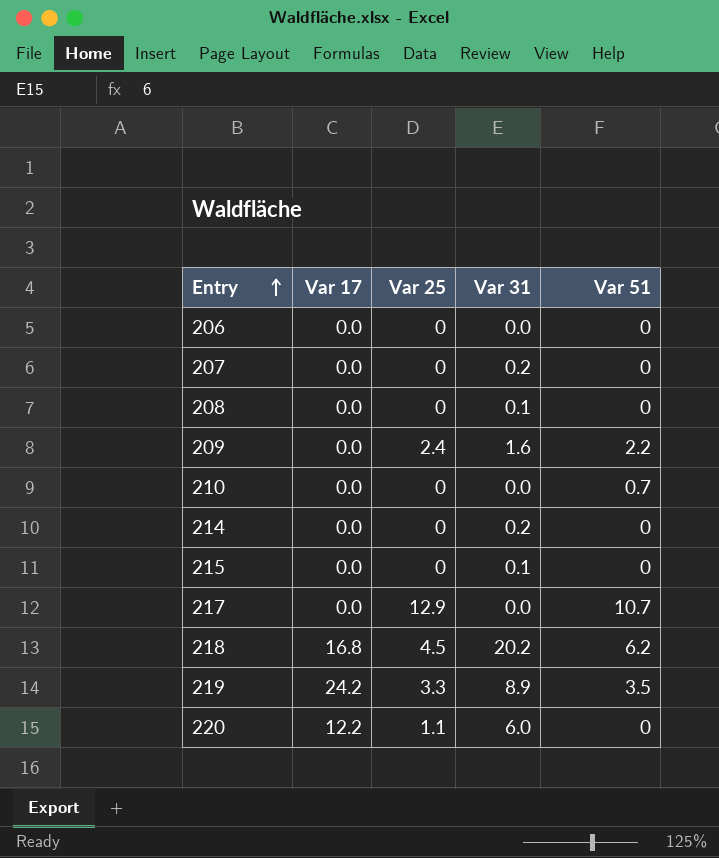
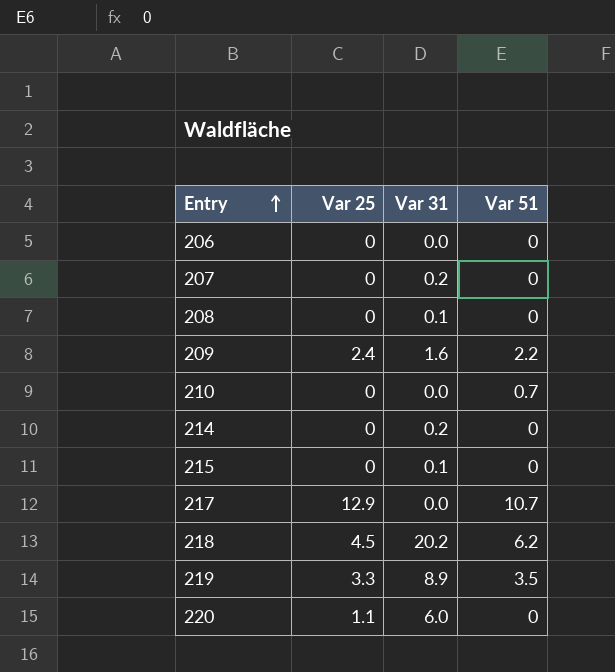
column Var 17 | position: 2 -> none

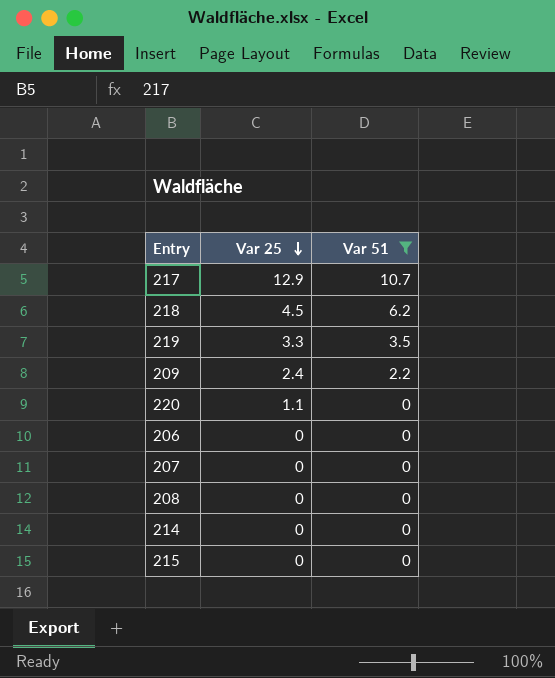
filter: none -> Var 51 != 0.7
row order: Entry ascending -> Var 25 descending
column Var 31 | position: 3 -> none

